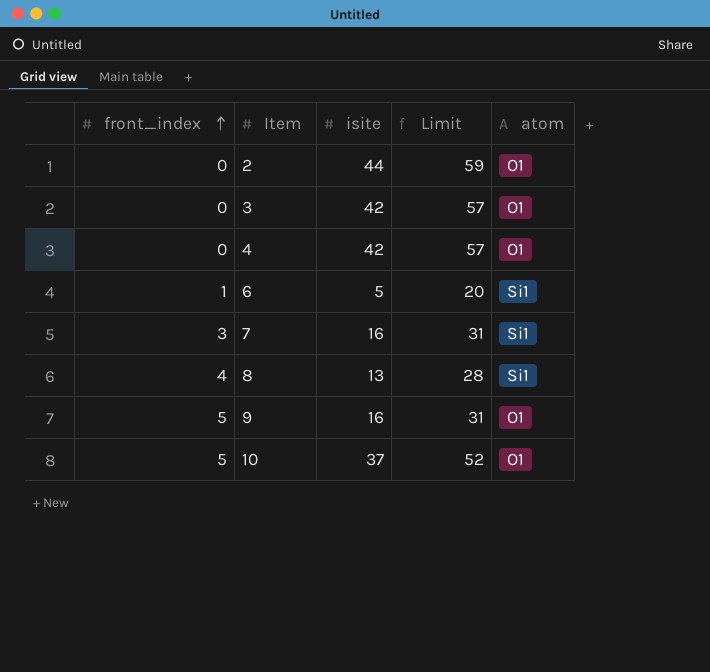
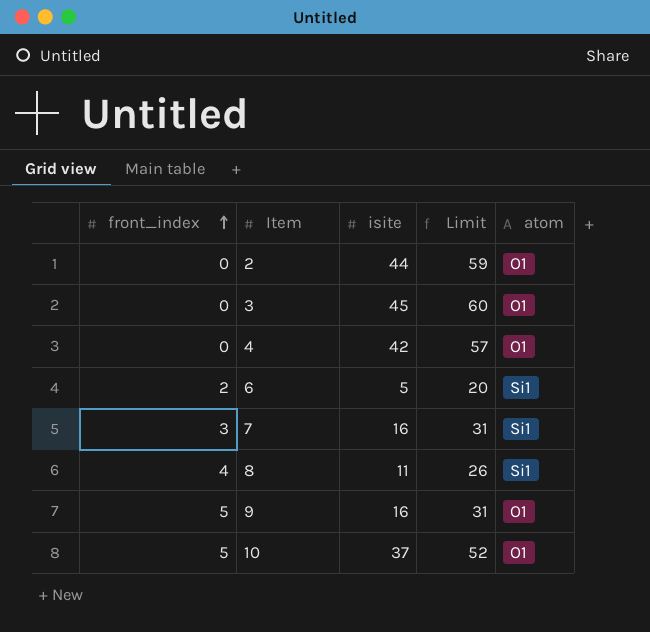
3 | isite: 42 -> 45
3 | Limit: 57 -> 60
6 | front_index: 1 -> 2
8 | isite: 13 -> 11
8 | Limit: 28 -> 26

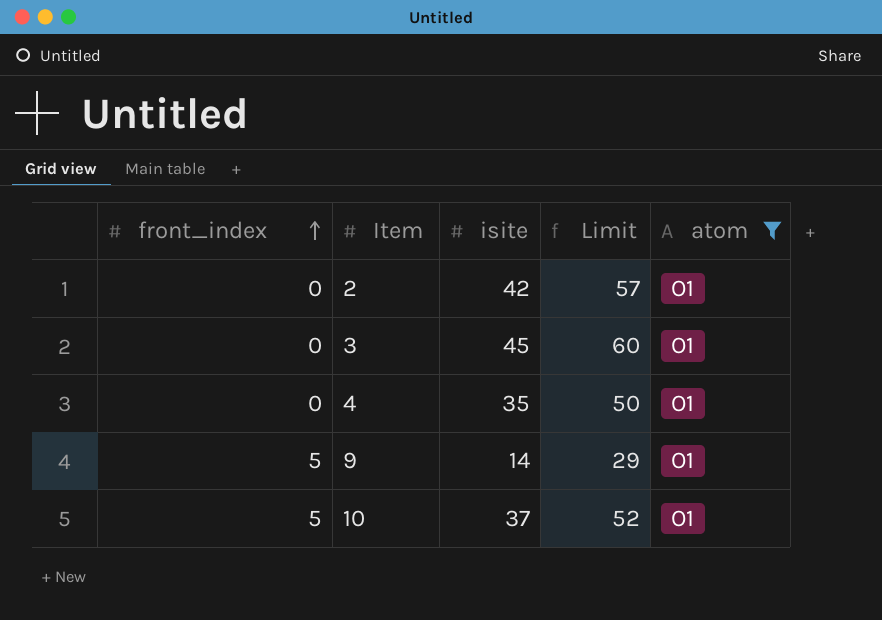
filter: none -> atom = O1
2 | isite: 44 -> 42
2 | Limit: 59 -> 57
4 | isite: 42 -> 35
4 | Limit: 57 -> 50
9 | isite: 16 -> 14
9 | Limit: 31 -> 29

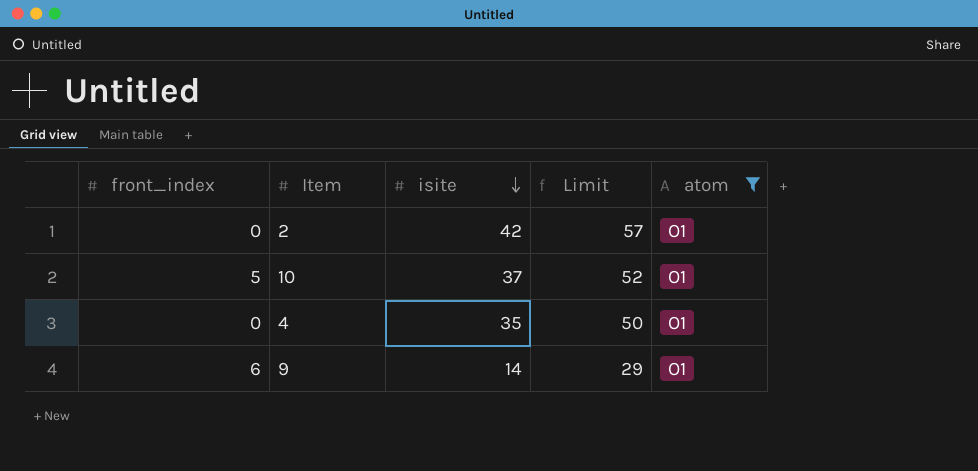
row order: front_index ascending -> isite descending
row 3: 0 | 45 | 60 | O1 -> none
9 | front_index: 5 -> 6

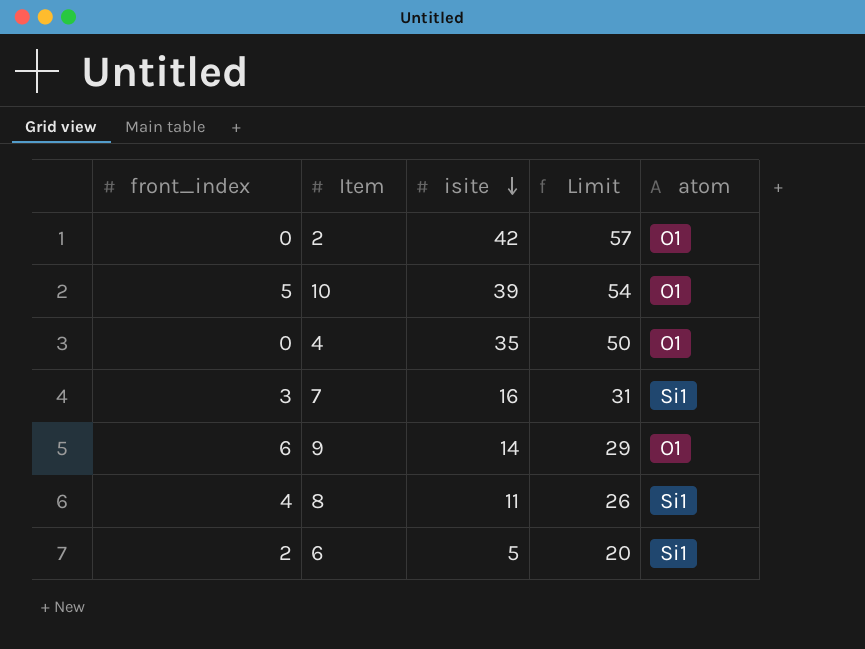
filter: atom = O1 -> none
10 | isite: 37 -> 39
10 | Limit: 52 -> 54

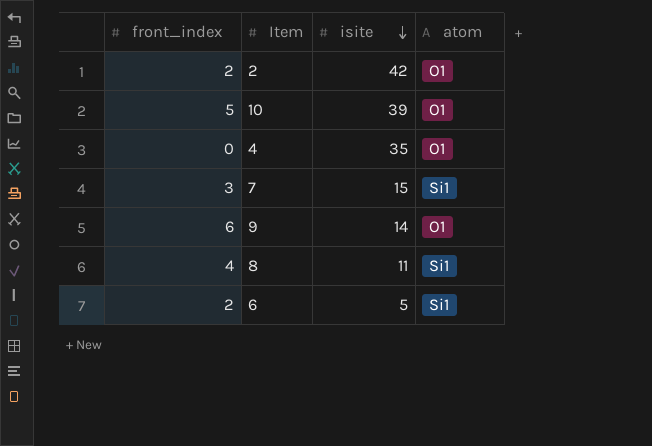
column Limit | formula: [isite] + 15 -> none
2 | front_index: 0 -> 2
7 | isite: 16 -> 15

